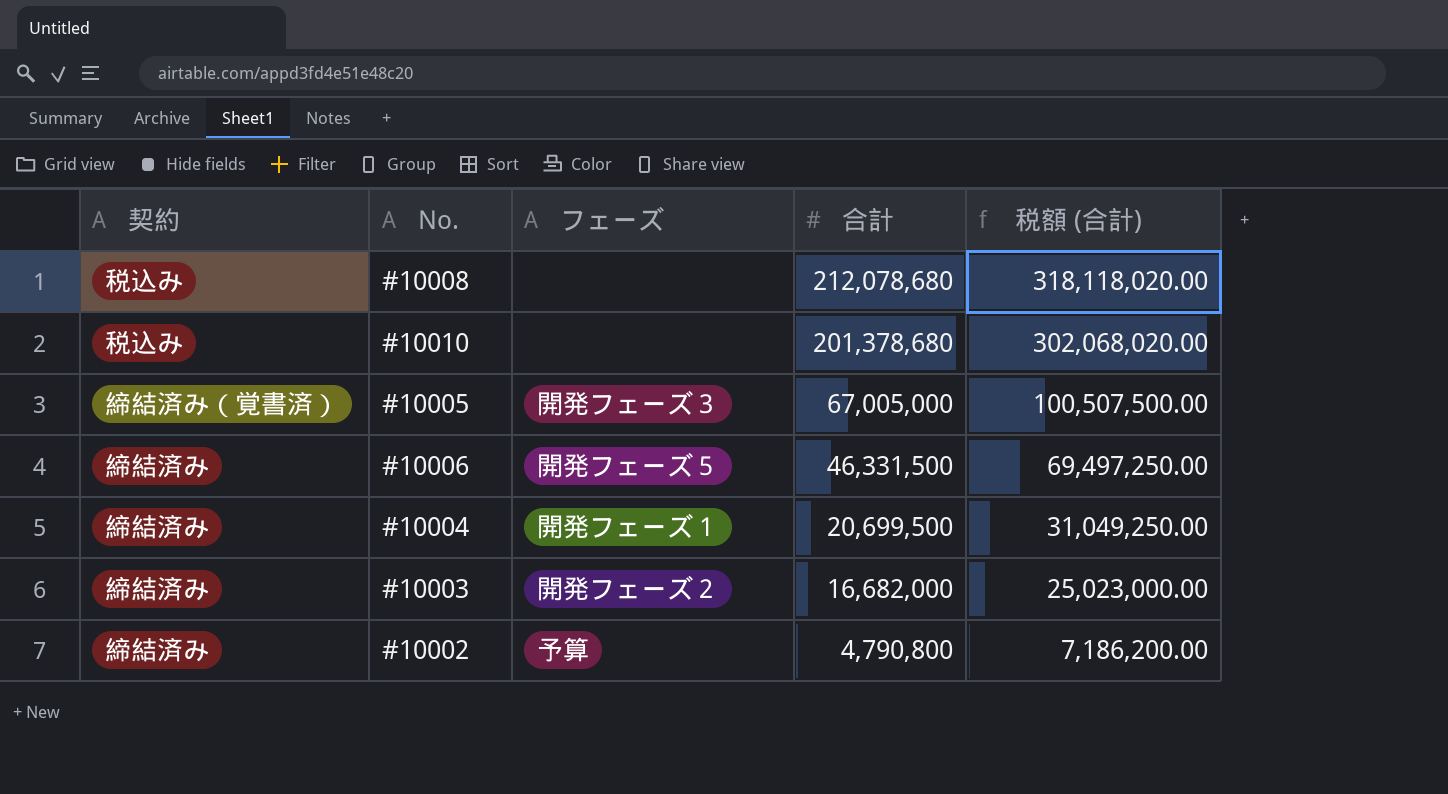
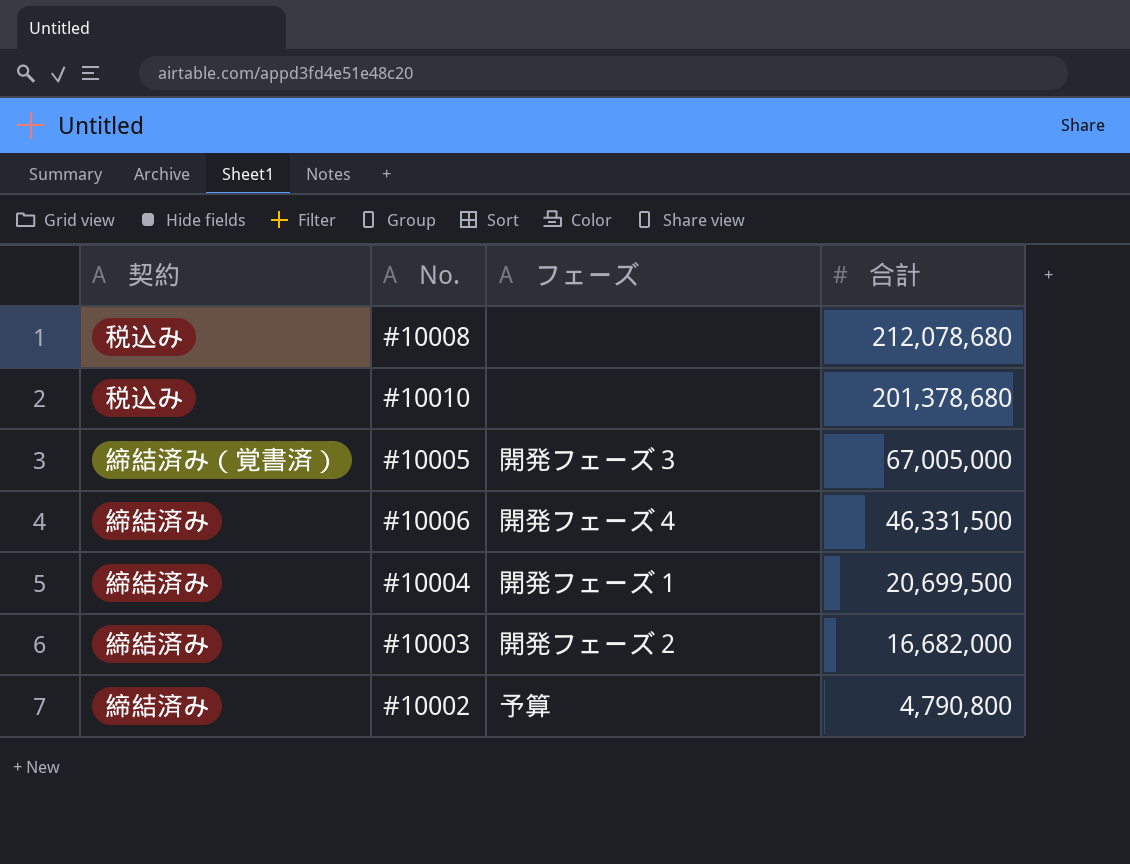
column 税額 (合計) | formula: [合計] * 1.5 -> none
#10006 | フェーズ: 開発フェーズ５ -> 開発フェーズ４

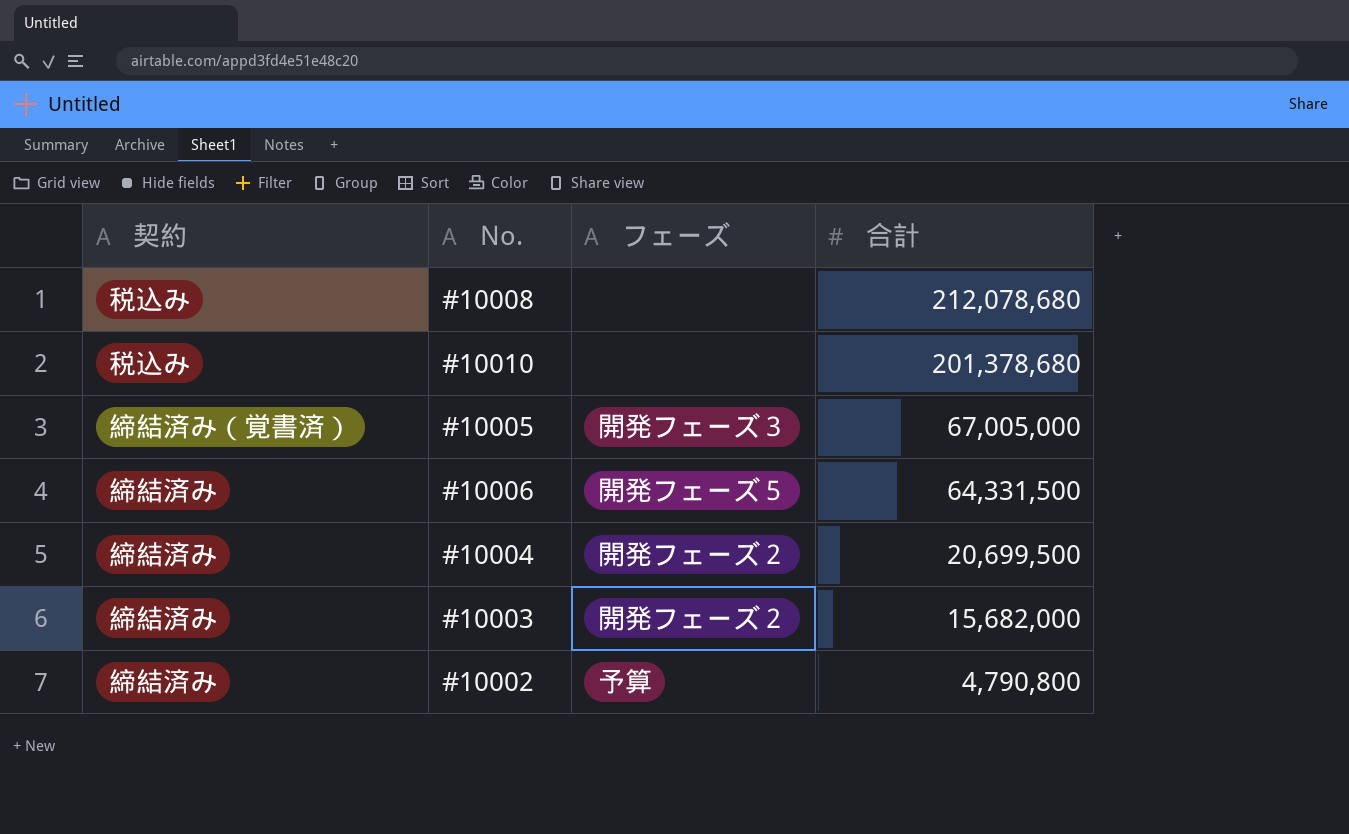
#10006 | フェーズ: 開発フェーズ４ -> 開発フェーズ５
#10006 | 合計: 46,331,500 -> 64,331,500
#10004 | フェーズ: 開発フェーズ１ -> 開発フェーズ２
#10003 | 合計: 16,682,000 -> 15,682,000

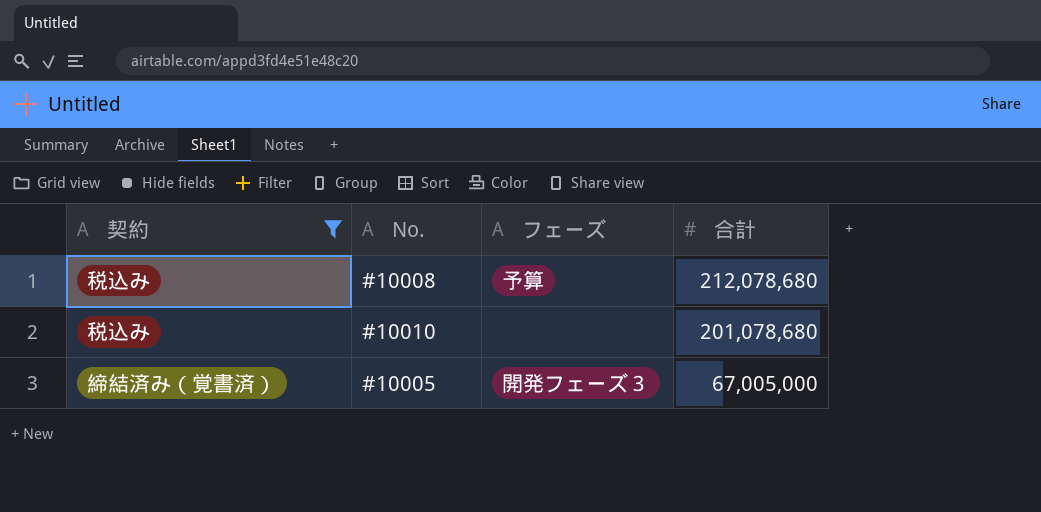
filter: none -> 契約 != 締結済み
#10008 | フェーズ: none -> 予算
#10010 | 合計: 201,378,680 -> 201,078,680

